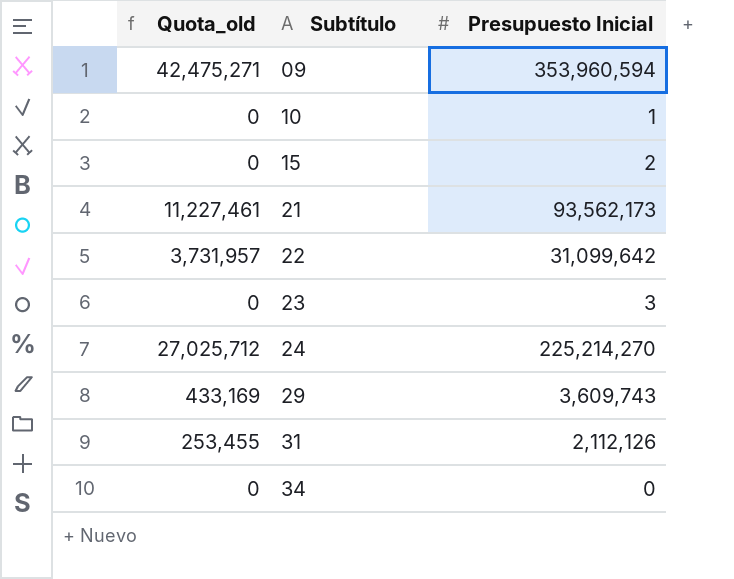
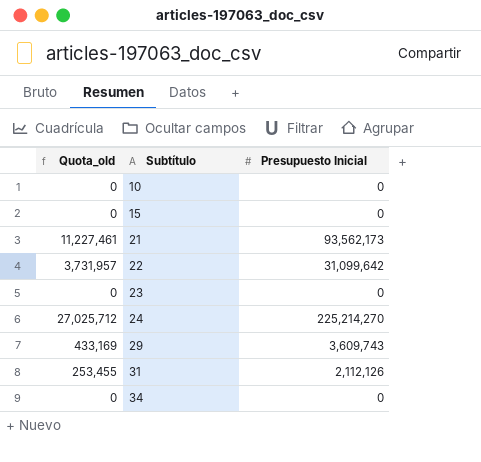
row 09: 42,475,271 | 353,960,594 -> none
10 | Presupuesto Inicial: 1 -> 0
15 | Presupuesto Inicial: 2 -> 0
23 | Presupuesto Inicial: 3 -> 0

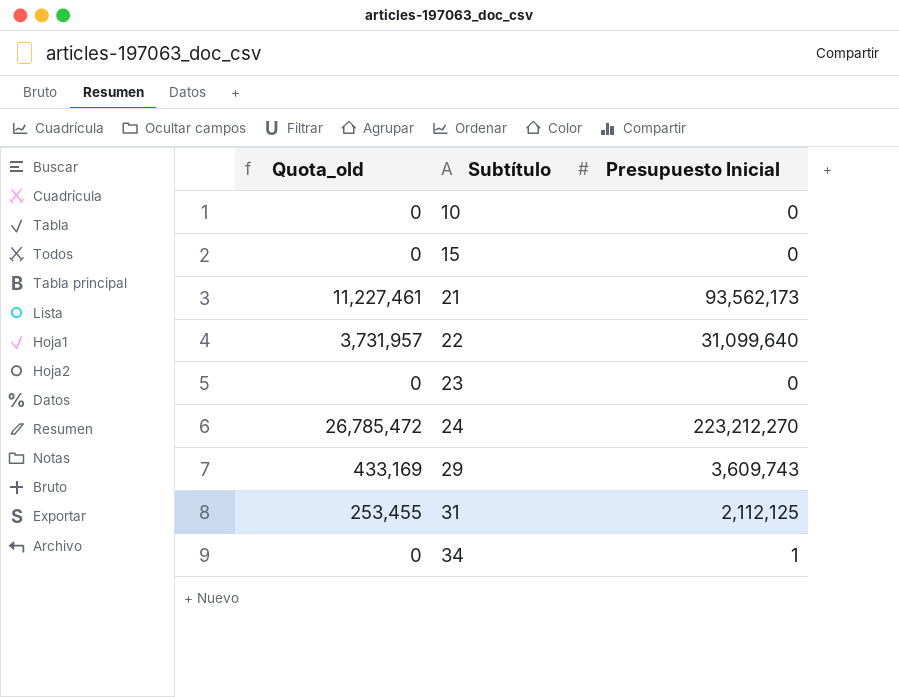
22 | Presupuesto Inicial: 31,099,642 -> 31,099,640
24 | Quota_old: 27,025,712 -> 26,785,472
24 | Presupuesto Inicial: 225,214,270 -> 223,212,270
31 | Presupuesto Inicial: 2,112,126 -> 2,112,125
34 | Presupuesto Inicial: 0 -> 1

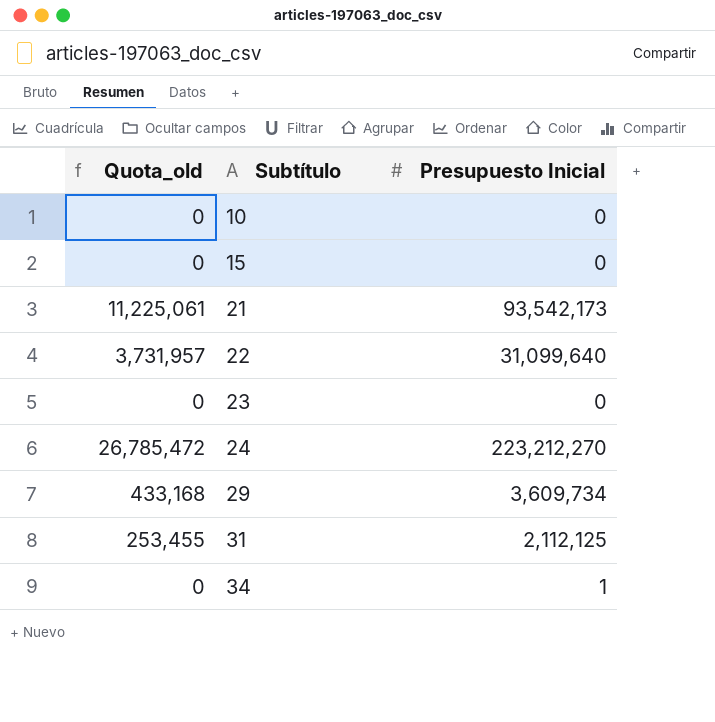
21 | Quota_old: 11,227,461 -> 11,225,061
21 | Presupuesto Inicial: 93,562,173 -> 93,542,173
29 | Quota_old: 433,169 -> 433,168
29 | Presupuesto Inicial: 3,609,743 -> 3,609,734

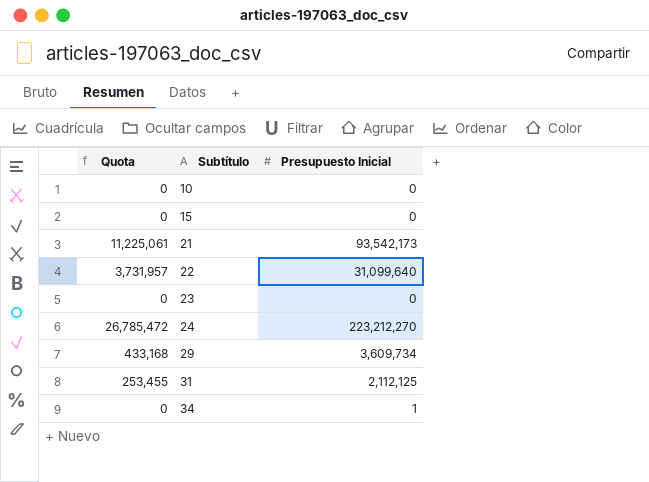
column name: Quota_old -> Quota

